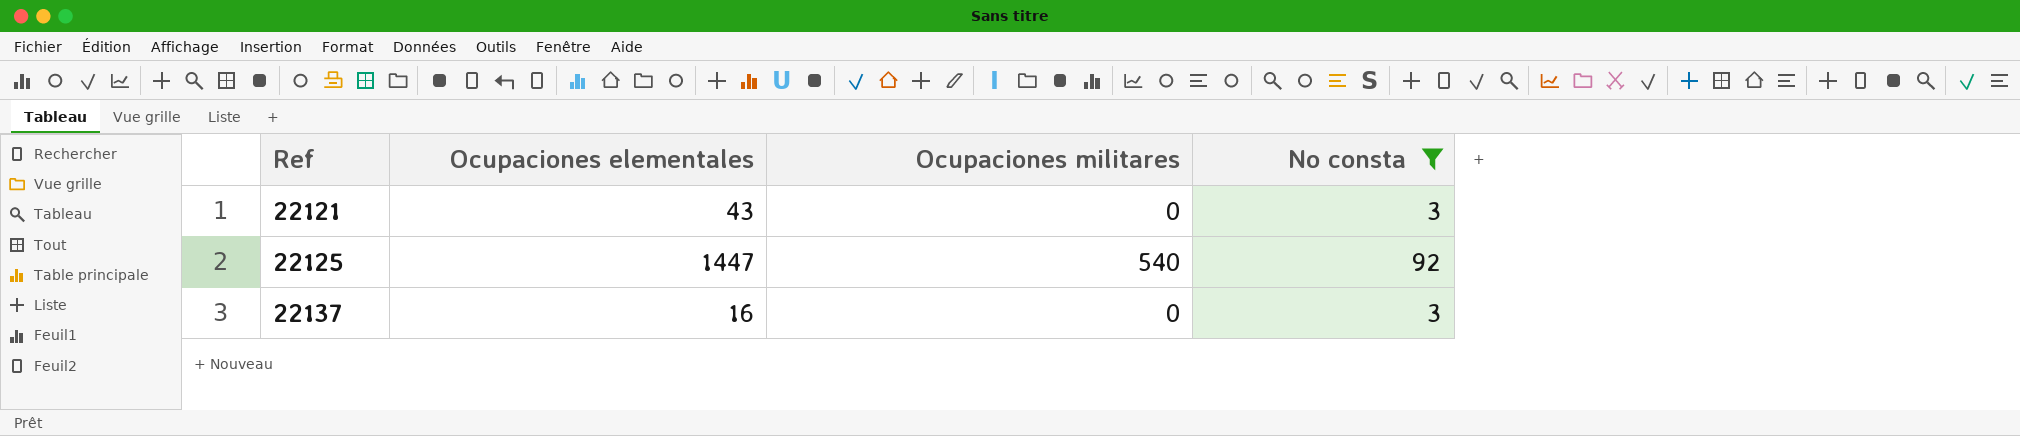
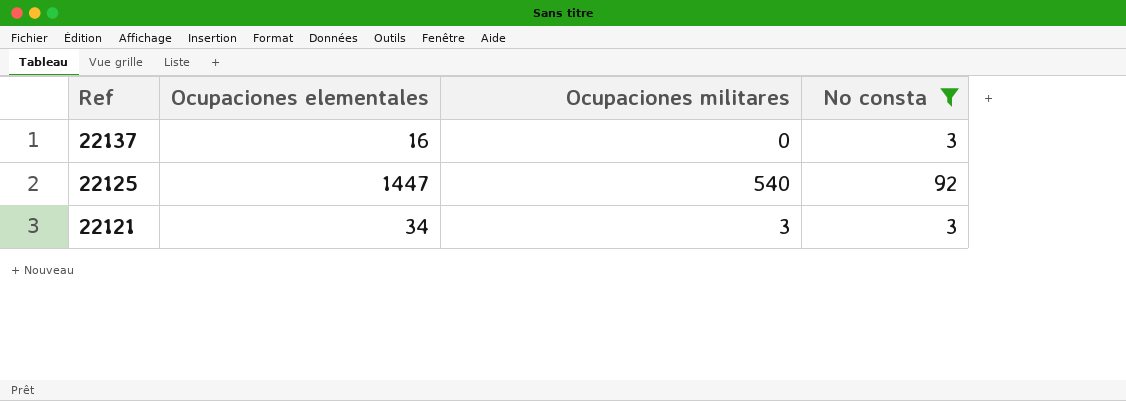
row order: Ref ascending -> Ref descending
22121 | Ocupaciones elementales: 43 -> 34
22121 | Ocupaciones militares: 0 -> 3

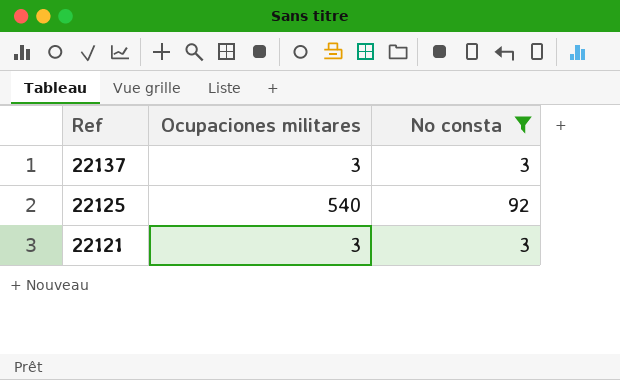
column Ocupaciones elementales | position: 2 -> none
22137 | Ocupaciones militares: 0 -> 3

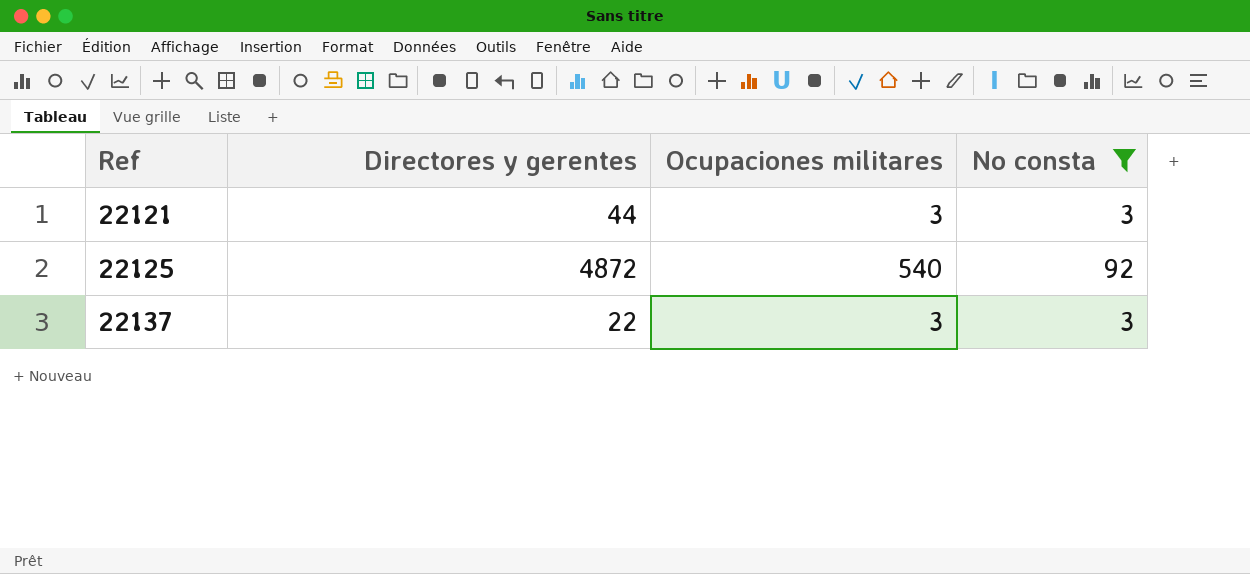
row order: Ref descending -> Ref ascending
column Directores y gerentes | position: none -> 2

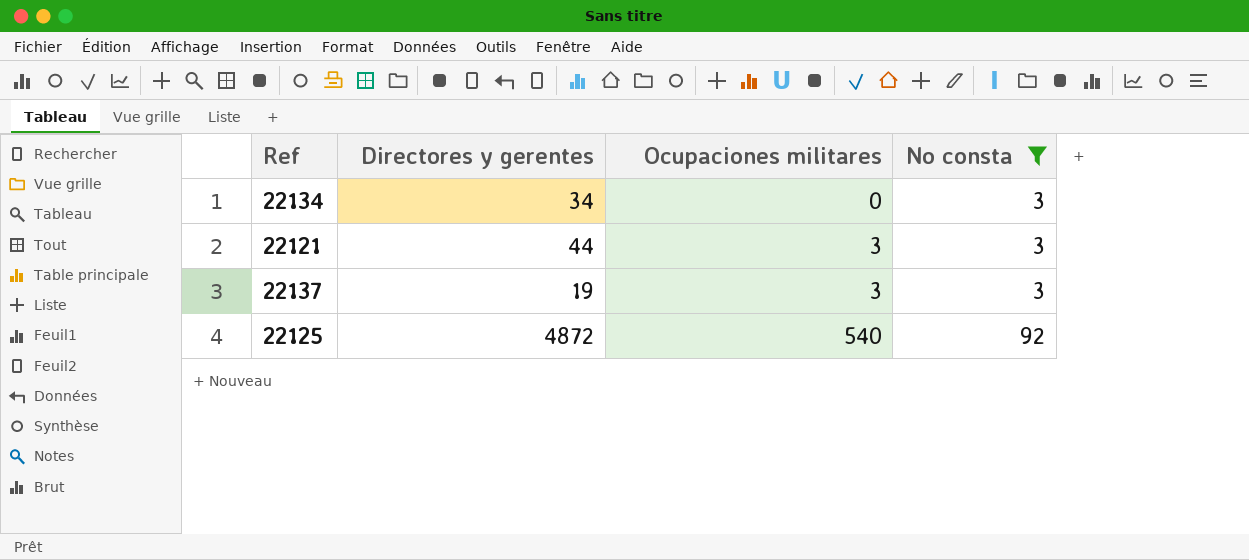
row order: Ref ascending -> Ocupaciones militares ascending
row 22134: none -> 34 | 0 | 3
22137 | Directores y gerentes: 22 -> 19

